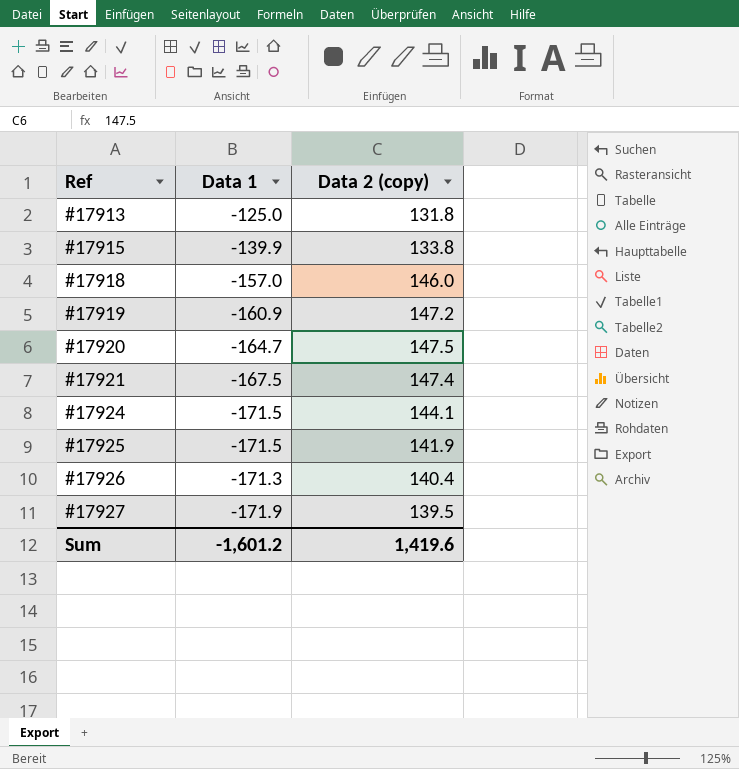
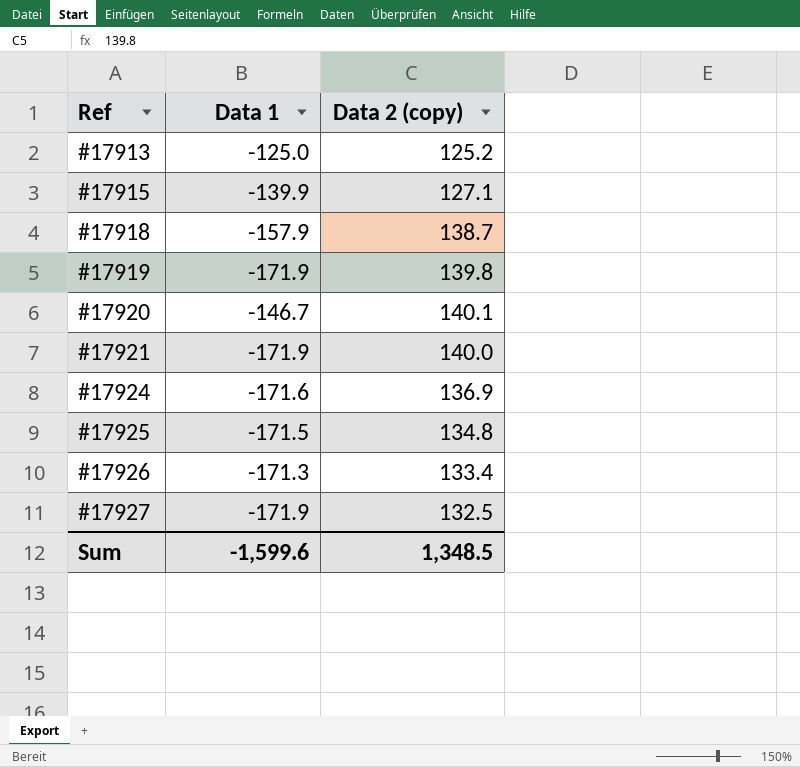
#17913 | Data 2 (copy): 131.8 -> 125.2
#17915 | Data 2 (copy): 133.8 -> 127.1
#17918 | Data 1: -157.0 -> -157.9
#17918 | Data 2 (copy): 146.0 -> 138.7
#17919 | Data 1: -160.9 -> -171.9
#17919 | Data 2 (copy): 147.2 -> 139.8
#17920 | Data 1: -164.7 -> -146.7
#17920 | Data 2 (copy): 147.5 -> 140.1
#17921 | Data 1: -167.5 -> -171.9
#17921 | Data 2 (copy): 147.4 -> 140.0
#17924 | Data 1: -171.5 -> -171.6
#17924 | Data 2 (copy): 144.1 -> 136.9
#17925 | Data 2 (copy): 141.9 -> 134.8
#17926 | Data 2 (copy): 140.4 -> 133.4
#17927 | Data 2 (copy): 139.5 -> 132.5
Sum | Data 1: -1,601.2 -> -1,599.6
Sum | Data 2 (copy): 1,419.6 -> 1,348.5

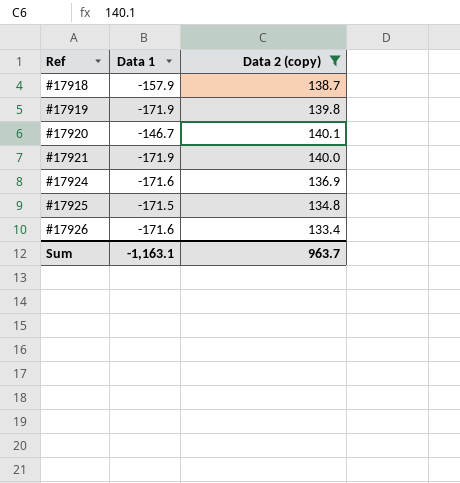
filter: none -> Data 2 (copy) >= 133.4
#17926 | Data 1: -171.3 -> -171.6
Sum | Data 1: -1,599.6 -> -1,163.1
Sum | Data 2 (copy): 1,348.5 -> 963.7

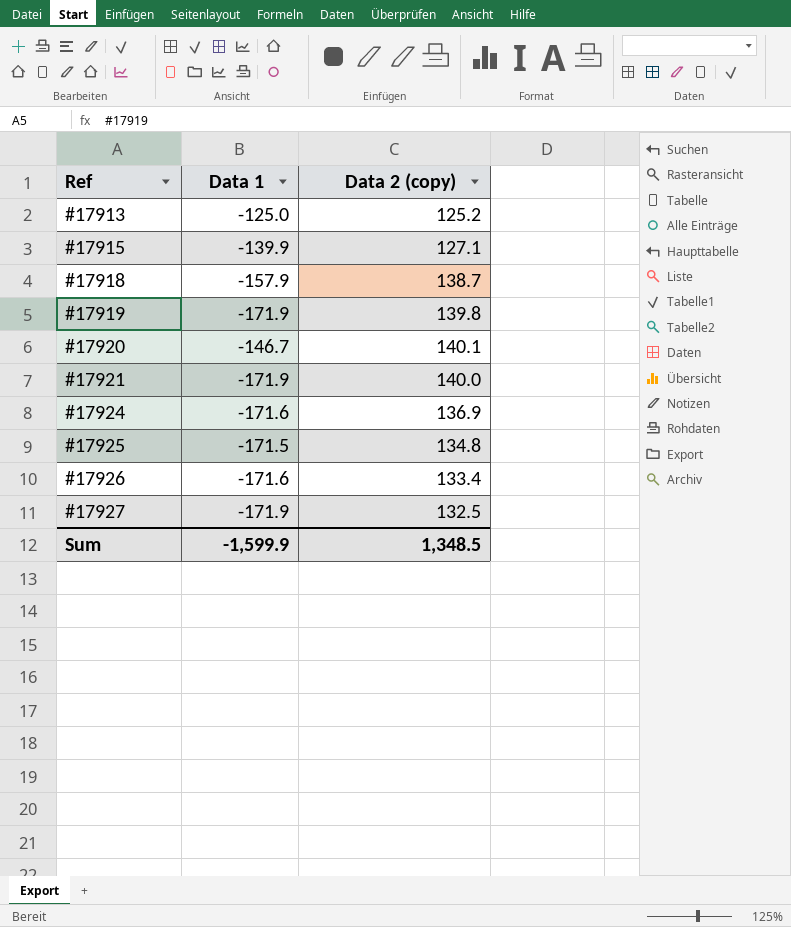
filter: Data 2 (copy) >= 133.4 -> none
Sum | Data 1: -1,163.1 -> -1,599.9
Sum | Data 2 (copy): 963.7 -> 1,348.5

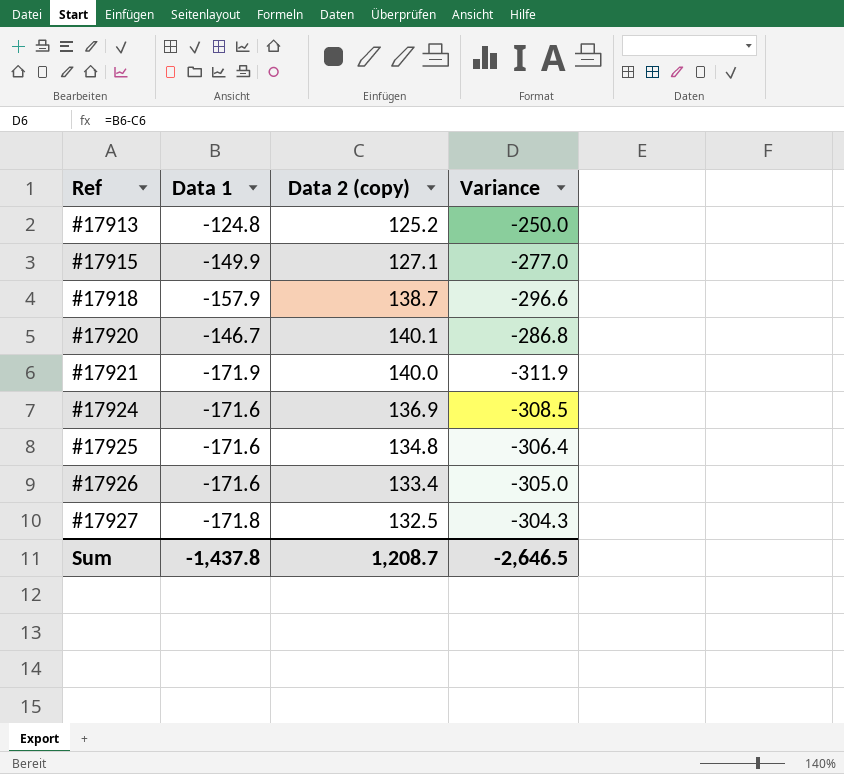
column Variance | formula: none -> [Data 1] - [Data 2 (copy)]
row #17919: -171.9 | 139.8 -> none
#17913 | Data 1: -125.0 -> -124.8
#17915 | Data 1: -139.9 -> -149.9
#17925 | Data 1: -171.5 -> -171.6
#17927 | Data 1: -171.9 -> -171.8
Sum | Data 1: -1,599.9 -> -1,437.8
Sum | Data 2 (copy): 1,348.5 -> 1,208.7

